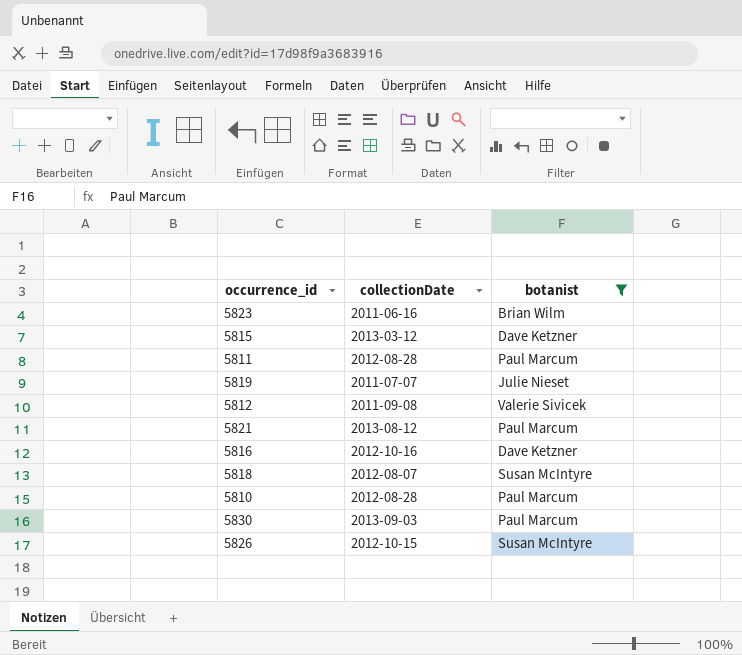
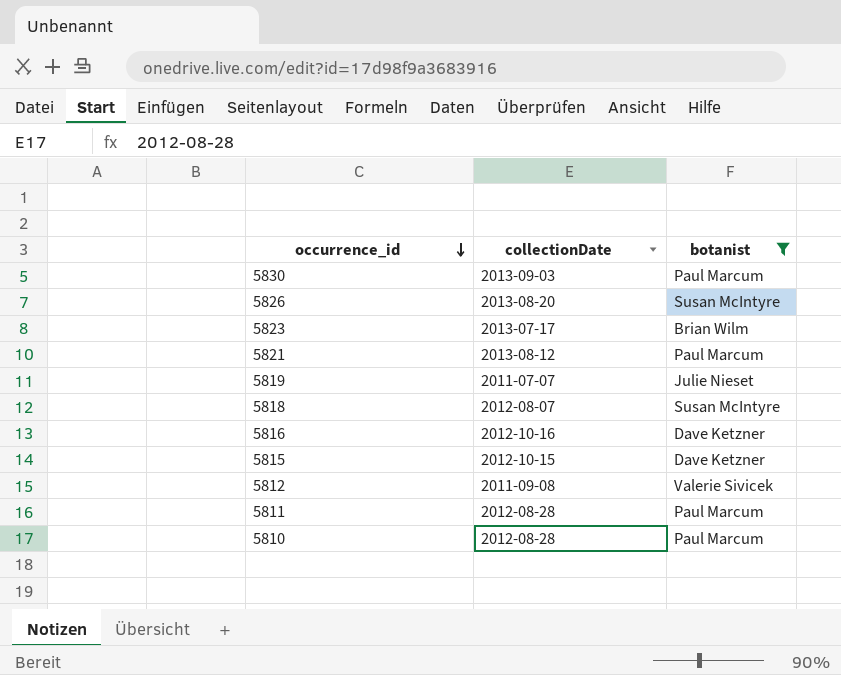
row order: none -> occurrence_id descending
5826 | collectionDate: 2012-10-15 -> 2013-08-20
5823 | collectionDate: 2011-06-16 -> 2013-07-17
5815 | collectionDate: 2013-03-12 -> 2012-10-15

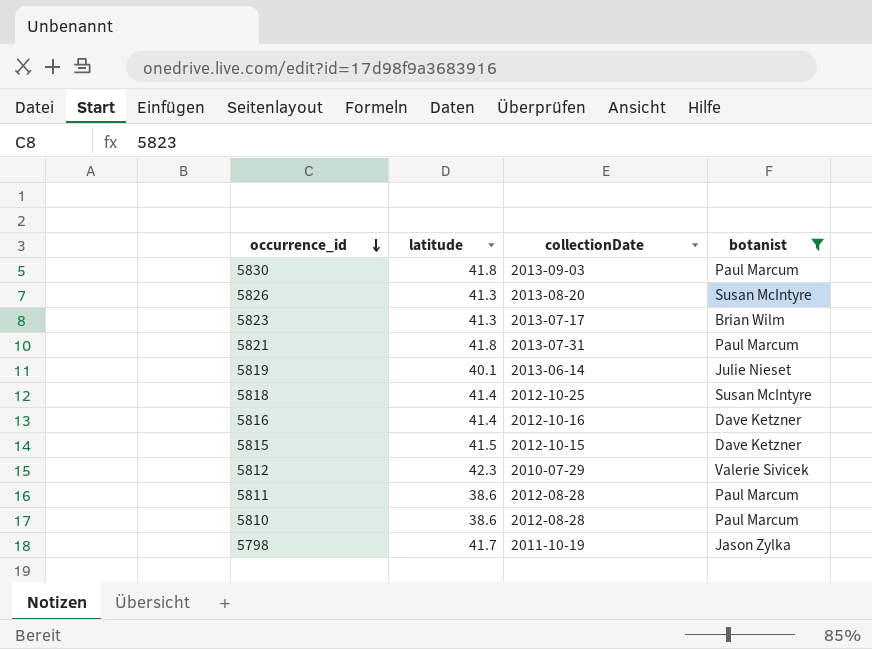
column latitude | position: none -> 2
5821 | collectionDate: 2013-08-12 -> 2013-07-31
5819 | collectionDate: 2011-07-07 -> 2013-06-14
5818 | collectionDate: 2012-08-07 -> 2012-10-25
5812 | collectionDate: 2011-09-08 -> 2010-07-29
row 5798: none -> 41.7 | 2011-10-19 | Jason Zylka

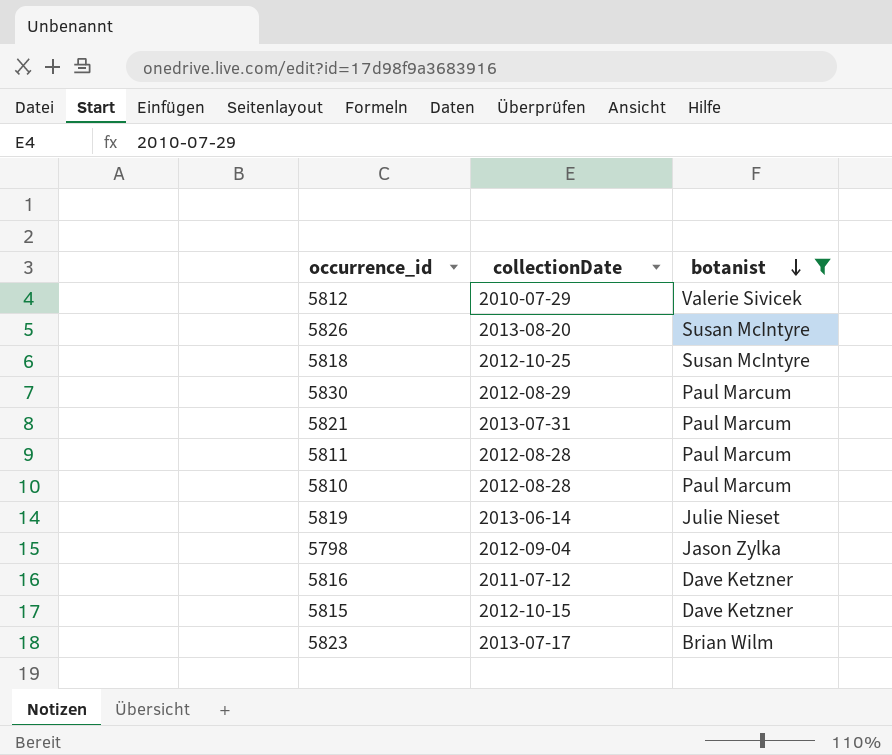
row order: occurrence_id descending -> botanist descending
column latitude | position: 2 -> none
5830 | collectionDate: 2013-09-03 -> 2012-08-29
5798 | collectionDate: 2011-10-19 -> 2012-09-04
5816 | collectionDate: 2012-10-16 -> 2011-07-12

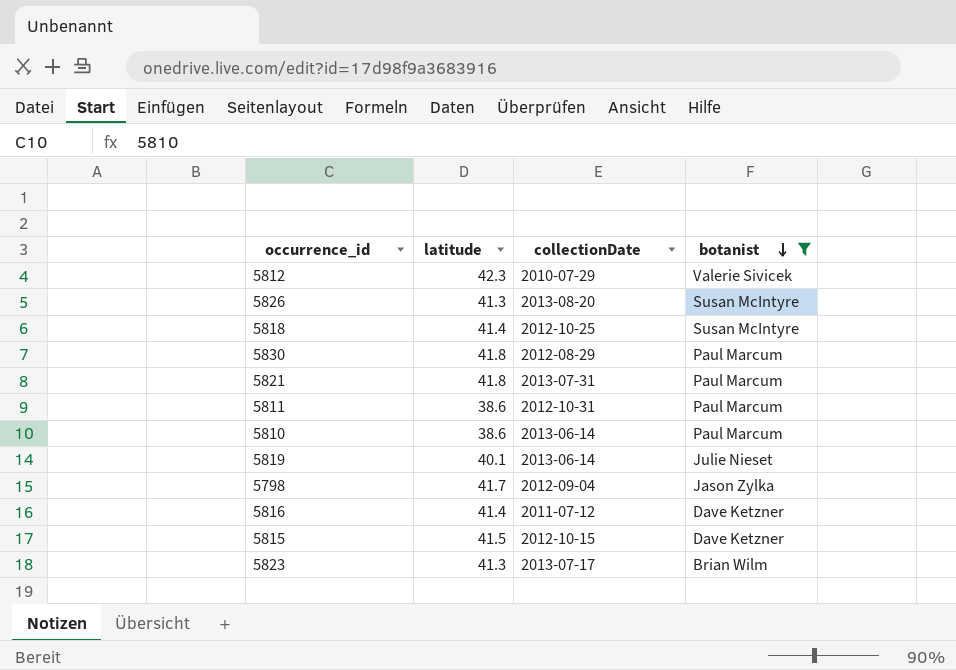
column latitude | position: none -> 2
5811 | collectionDate: 2012-08-28 -> 2012-10-31
5810 | collectionDate: 2012-08-28 -> 2013-06-14

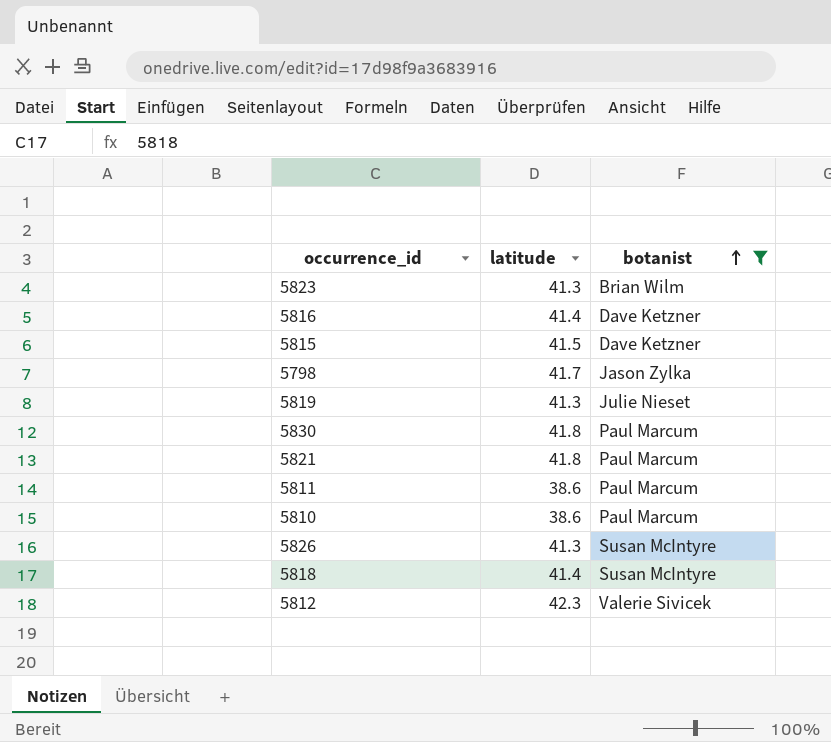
row order: botanist descending -> botanist ascending
column collectionDate | position: 3 -> none
5819 | latitude: 40.1 -> 41.3

